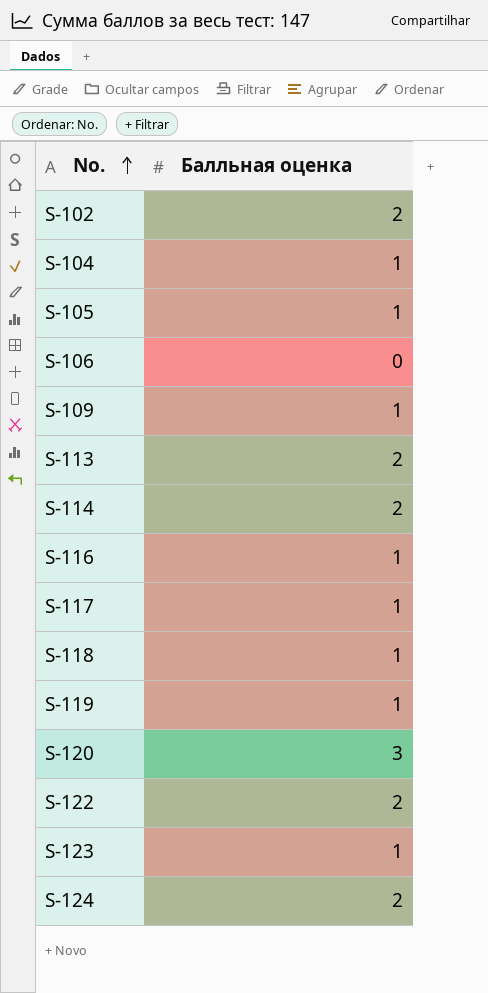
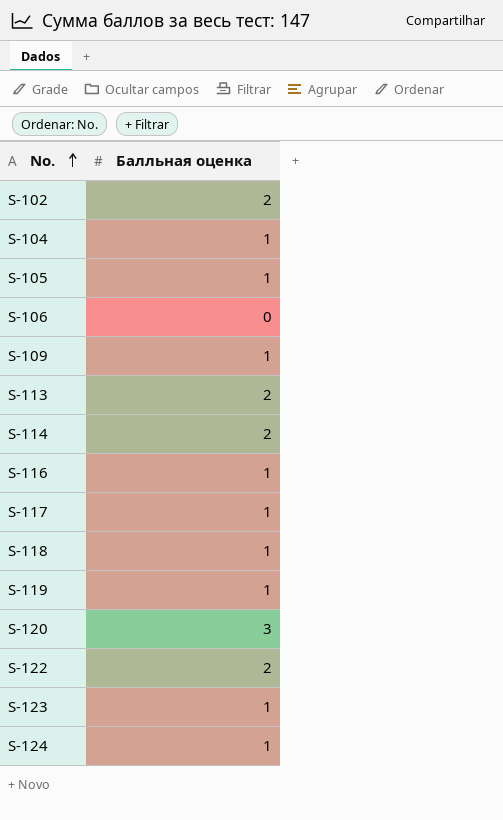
S-124 | Балльная оценка: 2 -> 1

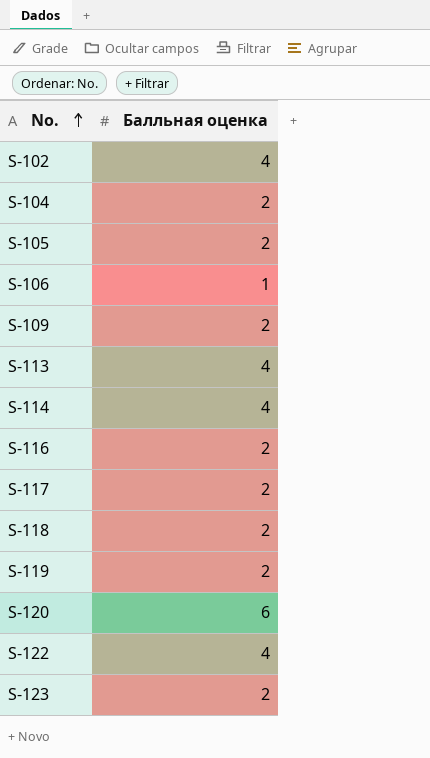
row S-124: 1 -> none
S-102 | Балльная оценка: 2 -> 4
S-104 | Балльная оценка: 1 -> 2
S-105 | Балльная оценка: 1 -> 2
S-106 | Балльная оценка: 0 -> 1
S-109 | Балльная оценка: 1 -> 2
S-113 | Балльная оценка: 2 -> 4
S-114 | Балльная оценка: 2 -> 4
S-116 | Балльная оценка: 1 -> 2
S-117 | Балльная оценка: 1 -> 2
S-118 | Балльная оценка: 1 -> 2
S-119 | Балльная оценка: 1 -> 2
S-120 | Балльная оценка: 3 -> 6
S-122 | Балльная оценка: 2 -> 4
S-123 | Балльная оценка: 1 -> 2

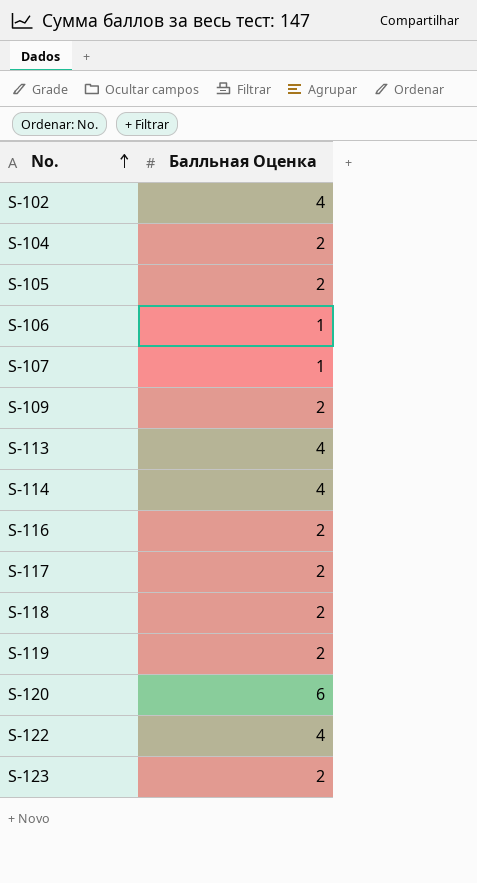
column name: Балльная оценка -> Балльная Оценка
row S-107: none -> 1

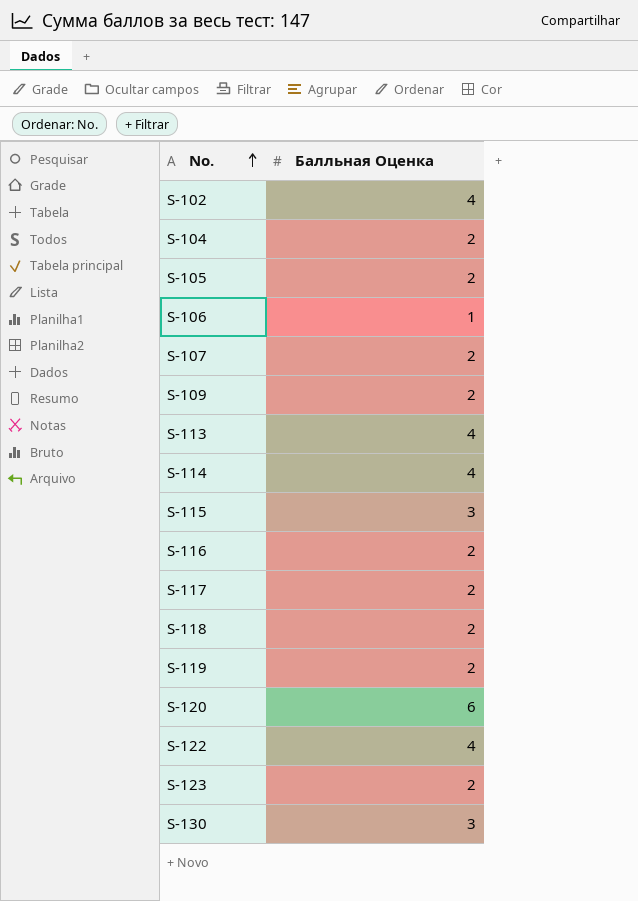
S-107 | Балльная Оценка: 1 -> 2
row S-115: none -> 3
row S-130: none -> 3

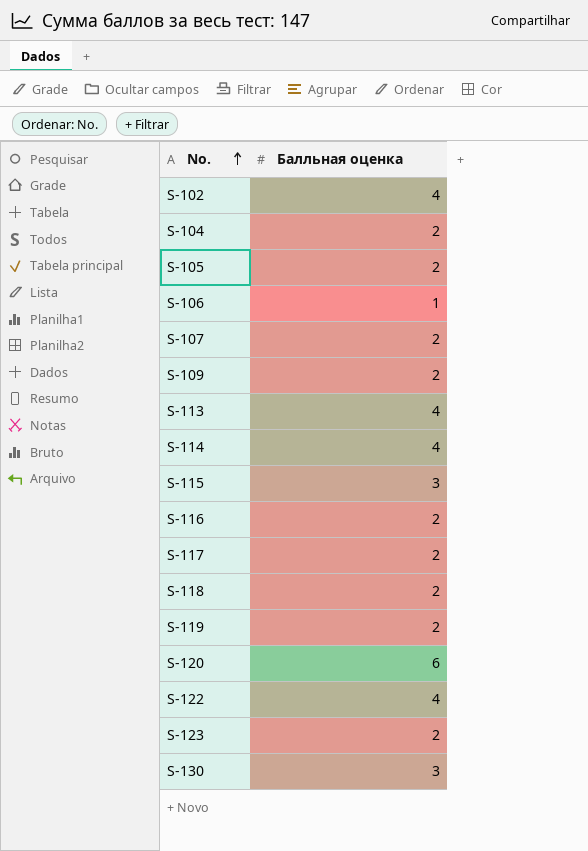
column name: Балльная Оценка -> Балльная оценка

